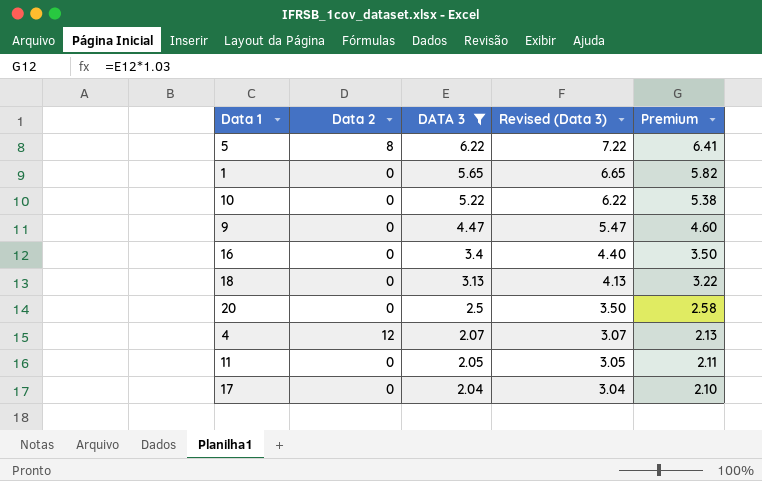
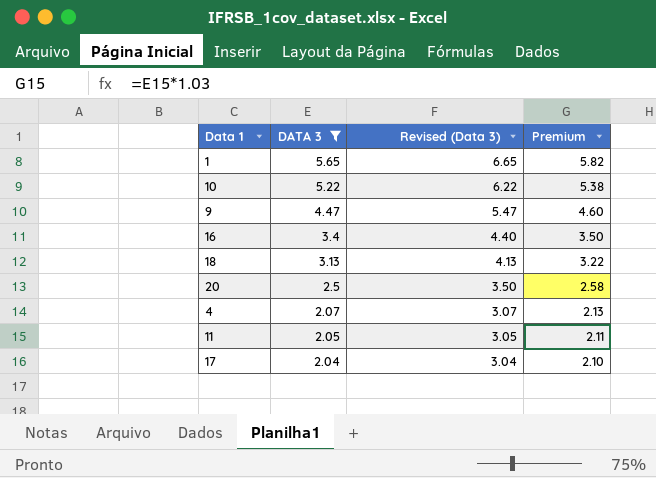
column Data 2 | position: 2 -> none
row 5: 8 | 6.22 | 7.22 | 6.41 -> none

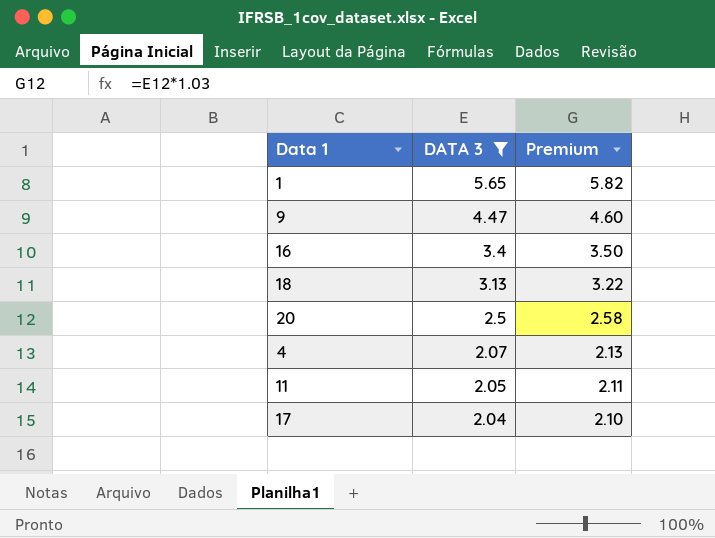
column Revised (Data 3) | formula: [DATA 3] + 1 -> none
row 10: 5.22 | 6.22 | 5.38 -> none

